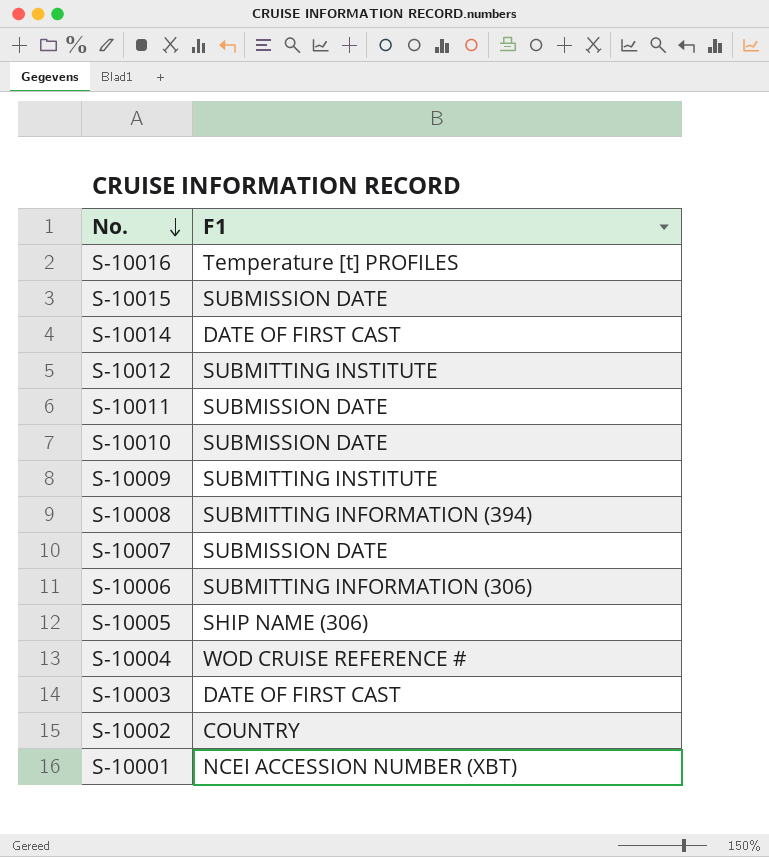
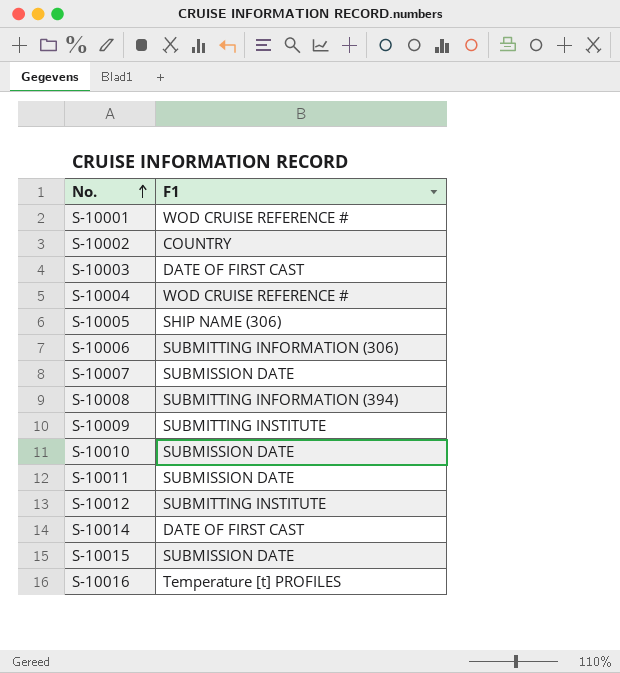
row order: No. descending -> No. ascending
S-10001 | F1: NCEI ACCESSION NUMBER (XBT) -> WOD CRUISE REFERENCE #

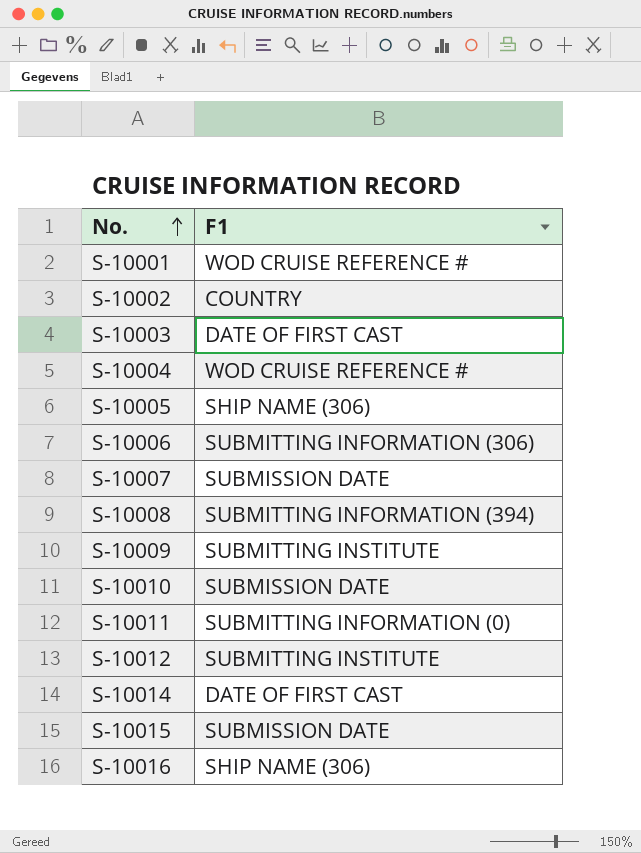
S-10011 | F1: SUBMISSION DATE -> SUBMITTING INFORMATION (0)
S-10016 | F1: Temperature [t] PROFILES -> SHIP NAME (306)

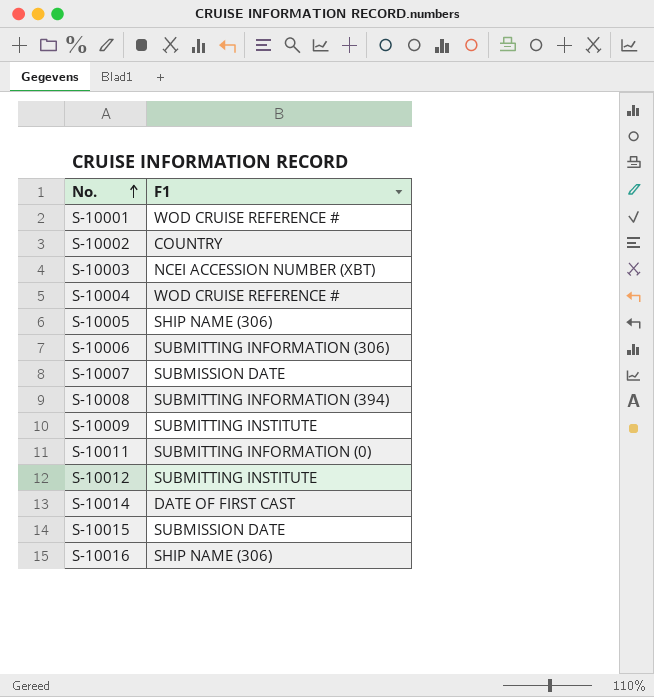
row S-10010: SUBMISSION DATE -> none
S-10003 | F1: DATE OF FIRST CAST -> NCEI ACCESSION NUMBER (XBT)

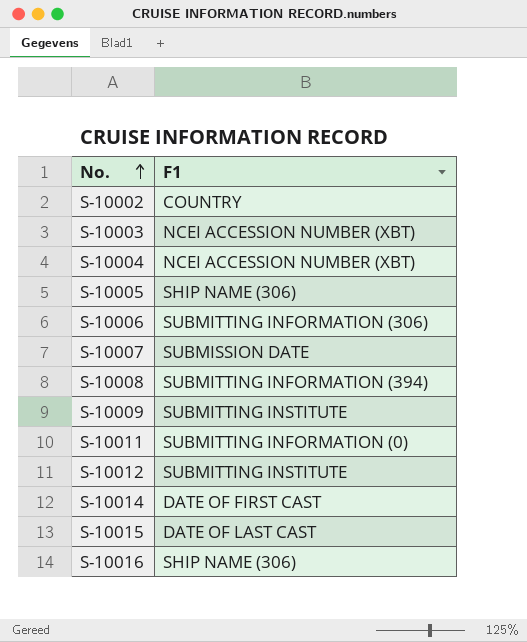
row S-10001: WOD CRUISE REFERENCE # -> none
S-10004 | F1: WOD CRUISE REFERENCE # -> NCEI ACCESSION NUMBER (XBT)
S-10015 | F1: SUBMISSION DATE -> DATE OF LAST CAST

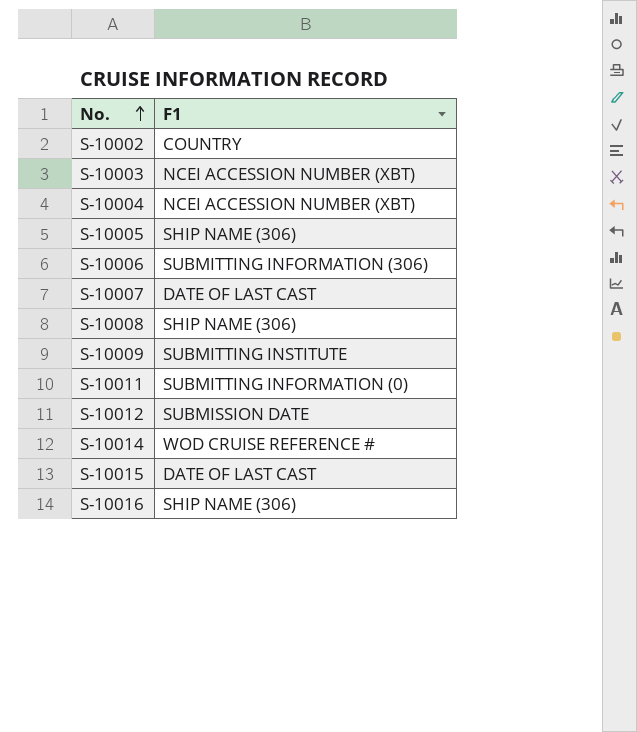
S-10007 | F1: SUBMISSION DATE -> DATE OF LAST CAST
S-10008 | F1: SUBMITTING INFORMATION (394) -> SHIP NAME (306)
S-10012 | F1: SUBMITTING INSTITUTE -> SUBMISSION DATE
S-10014 | F1: DATE OF FIRST CAST -> WOD CRUISE REFERENCE #

